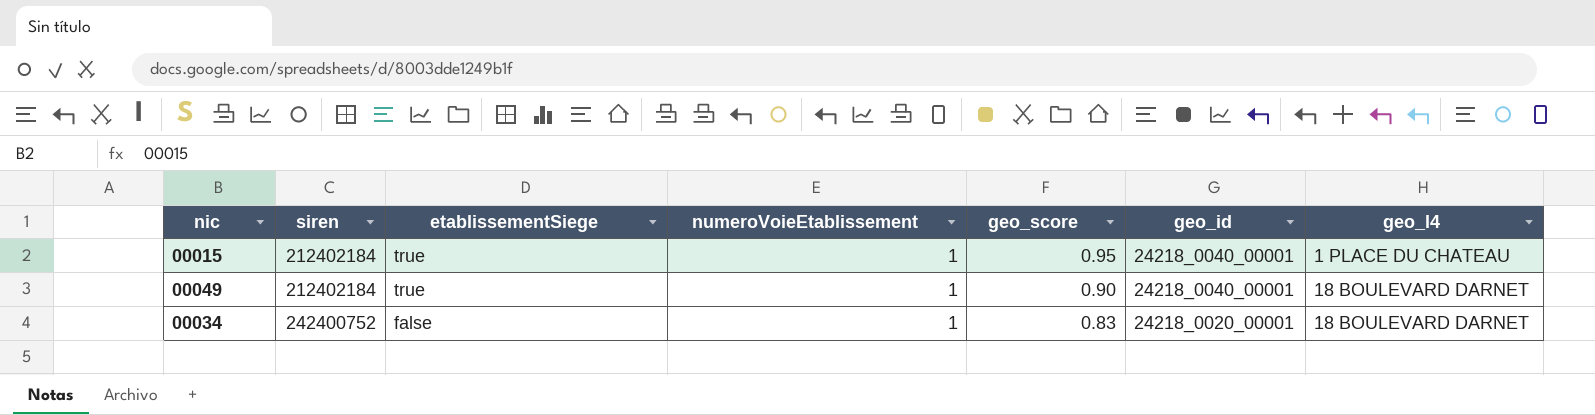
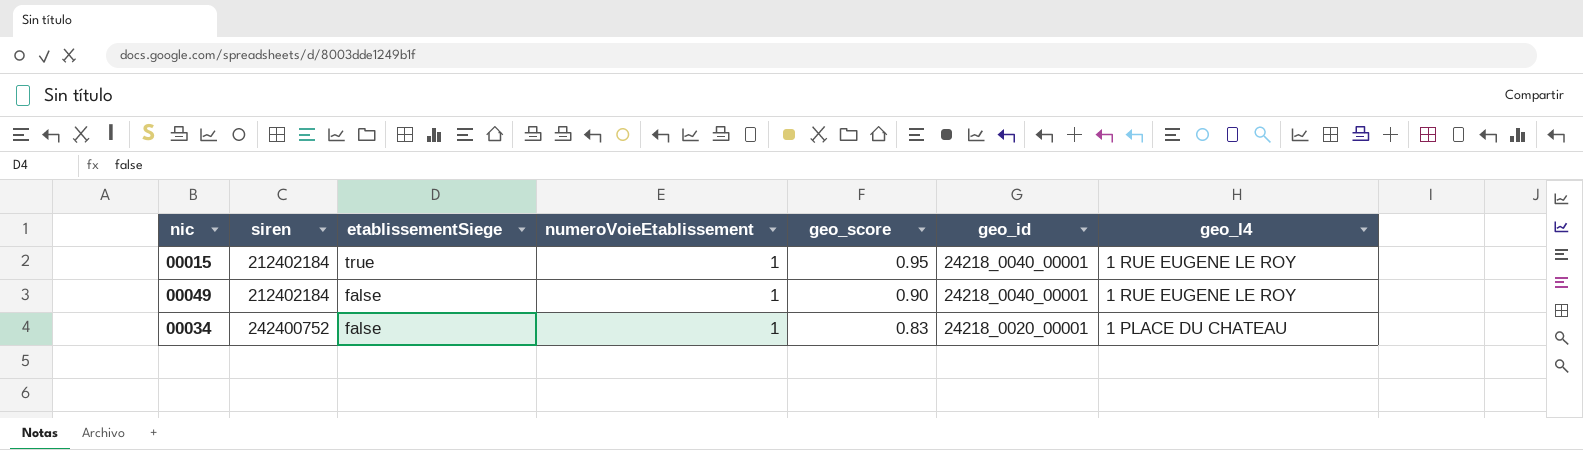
00015 | geo_l4: 1 PLACE DU CHATEAU -> 1 RUE EUGENE LE ROY
00049 | etablissementSiege: true -> false
00049 | geo_l4: 18 BOULEVARD DARNET -> 1 RUE EUGENE LE ROY
00034 | geo_l4: 18 BOULEVARD DARNET -> 1 PLACE DU CHATEAU

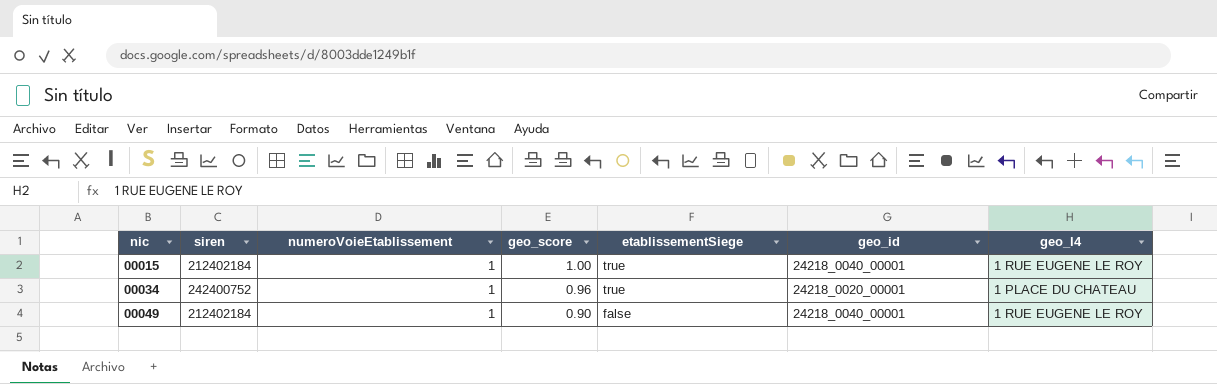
row order: siren ascending -> nic ascending
column etablissementSiege | position: 3 -> 5
00015 | geo_score: 0.95 -> 1.00
00034 | geo_score: 0.83 -> 0.96
00034 | etablissementSiege: false -> true

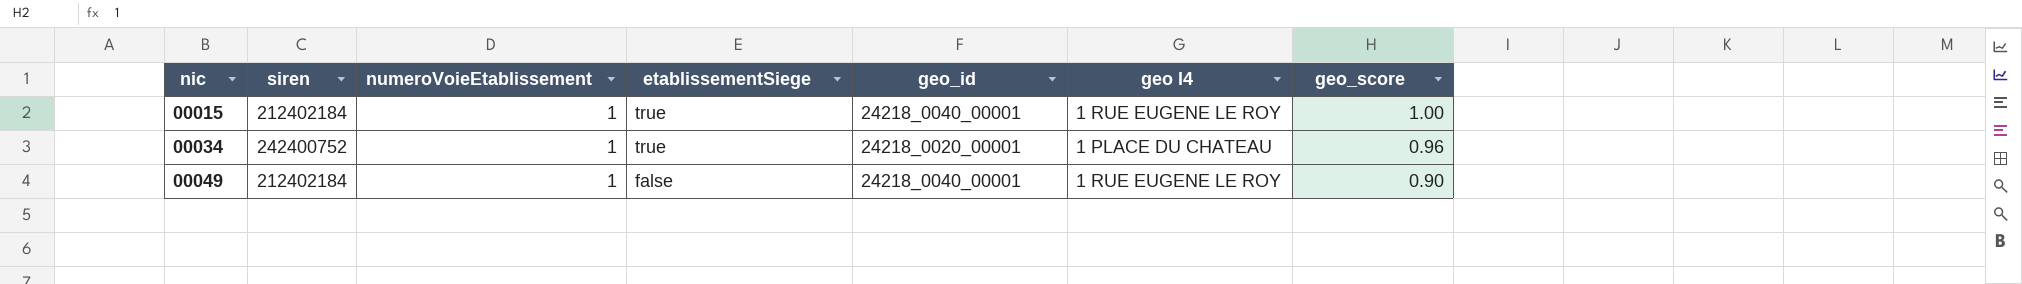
column name: geo_l4 -> geo l4
column geo_score | position: 4 -> 7

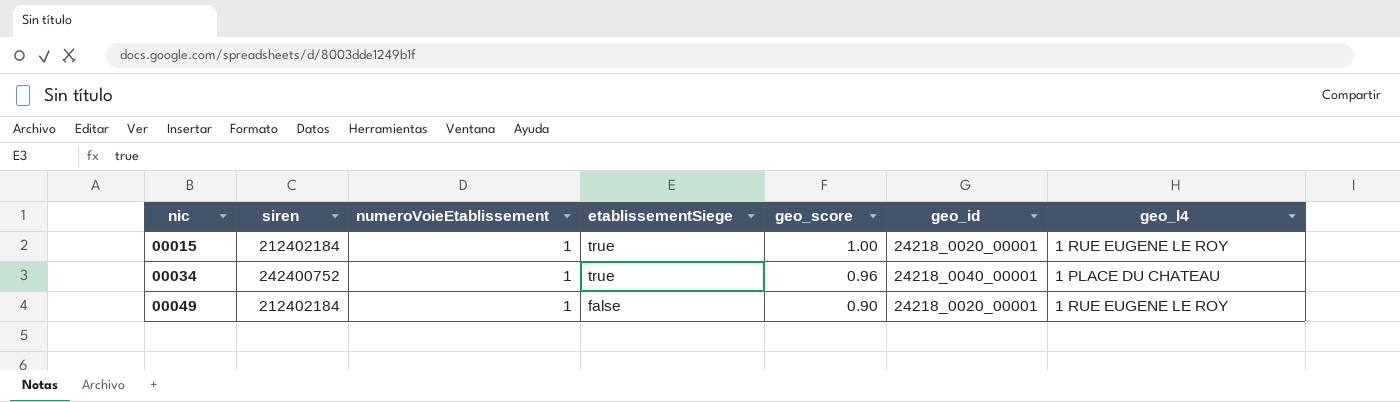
column geo_score | position: 7 -> 5
column name: geo l4 -> geo_l4
00015 | geo_id: 24218_0040_00001 -> 24218_0020_00001
00034 | geo_id: 24218_0020_00001 -> 24218_0040_00001
00049 | geo_id: 24218_0040_00001 -> 24218_0020_00001

